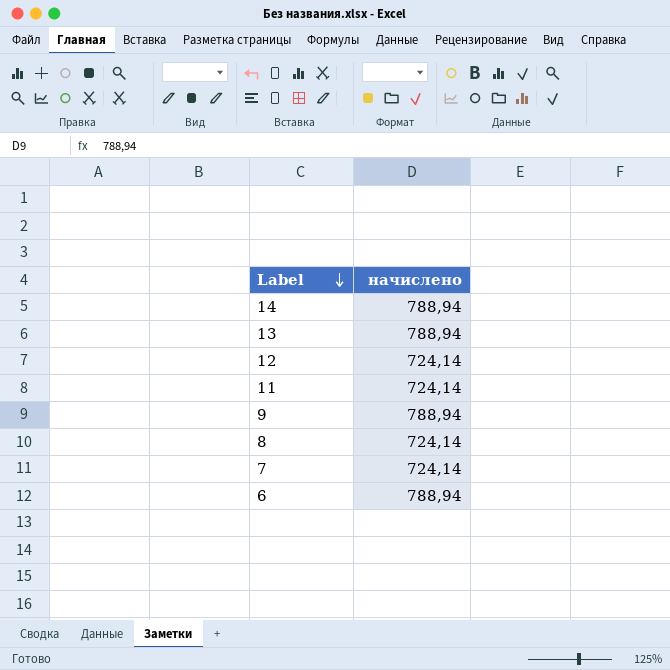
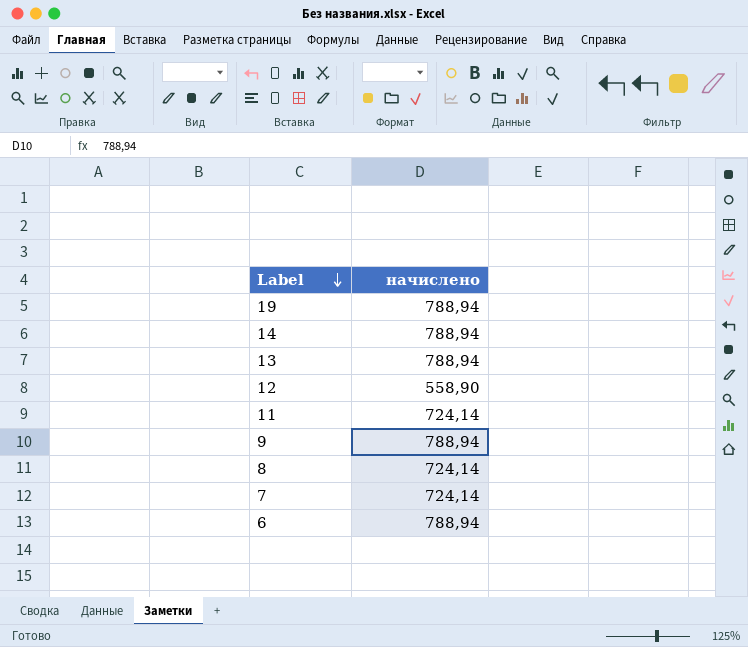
row 19: none -> 788,94
12 | начислено: 724,14 -> 558,90

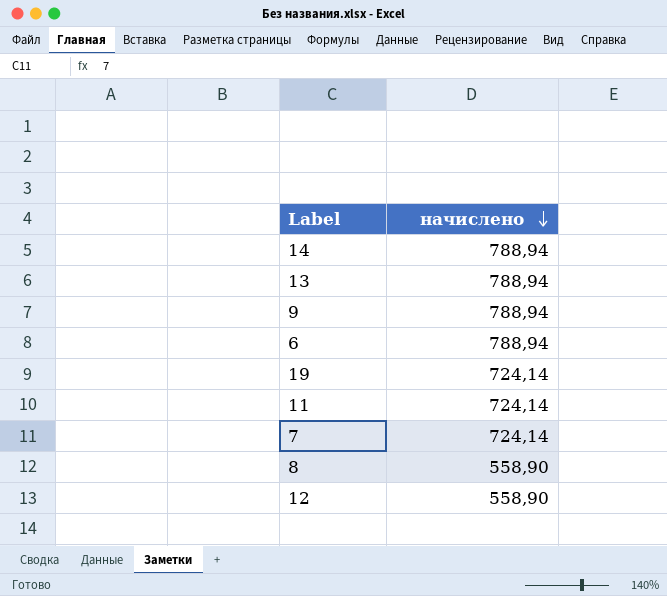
row order: Label descending -> начислено descending
19 | начислено: 788,94 -> 724,14
8 | начислено: 724,14 -> 558,90

